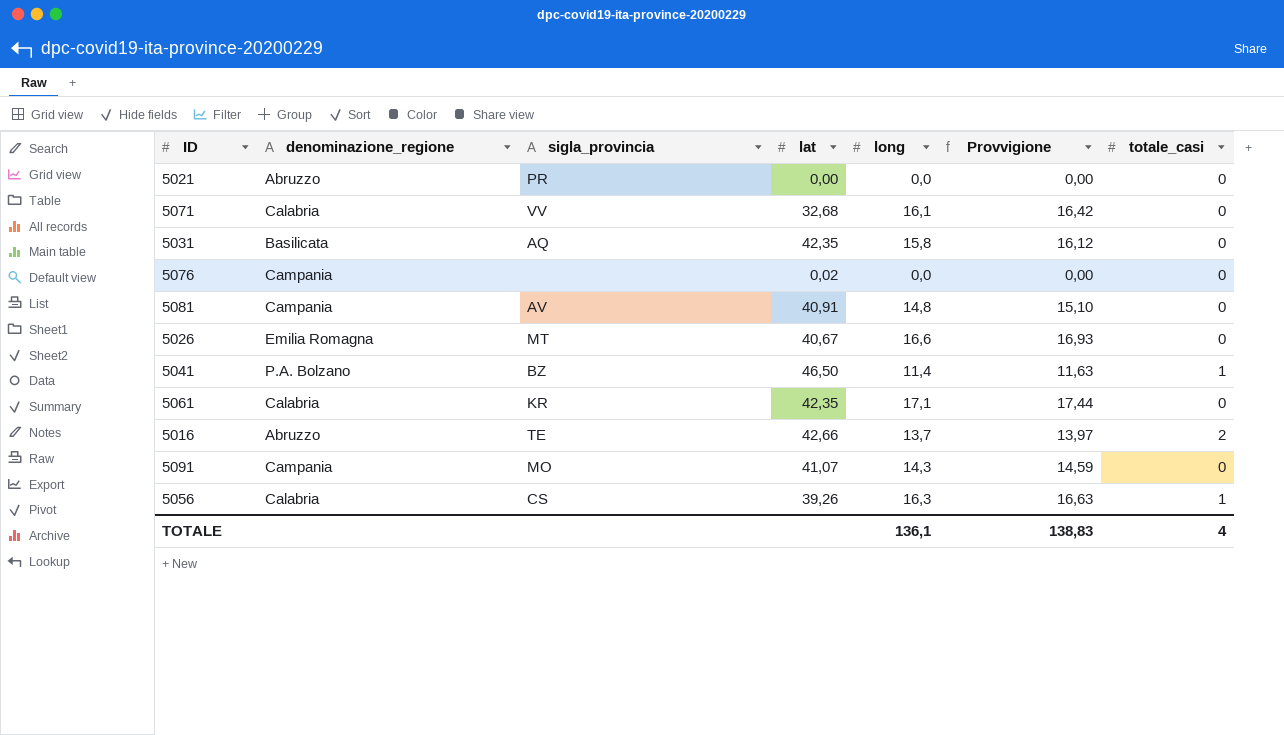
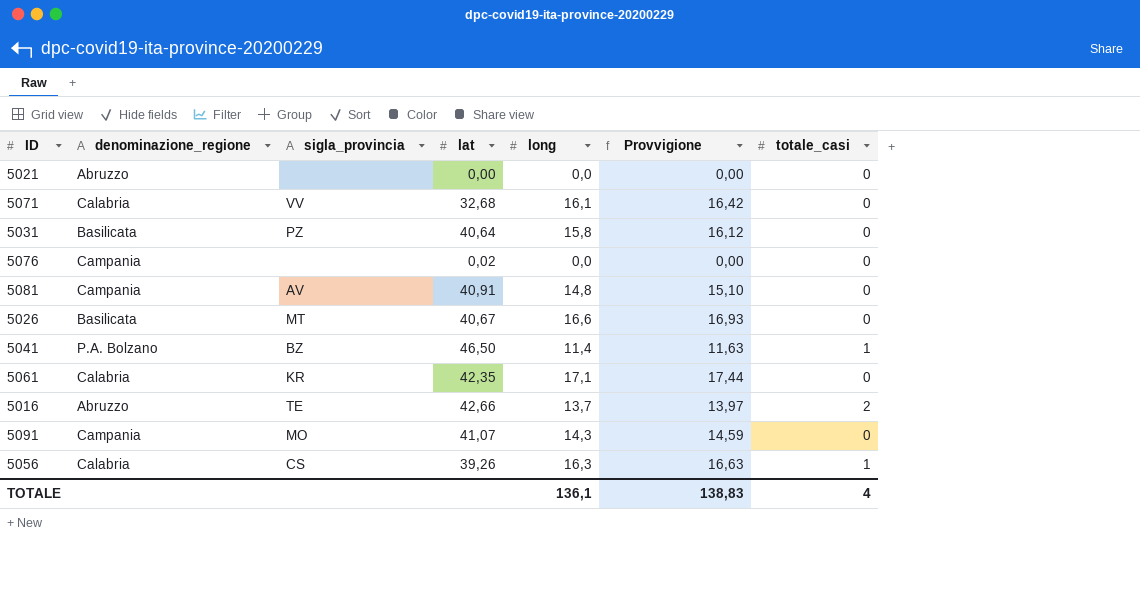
5021 | sigla_provincia: PR -> none
5031 | sigla_provincia: AQ -> PZ
5031 | lat: 42,35 -> 40,64
5026 | denominazione_regione: Emilia Romagna -> Basilicata

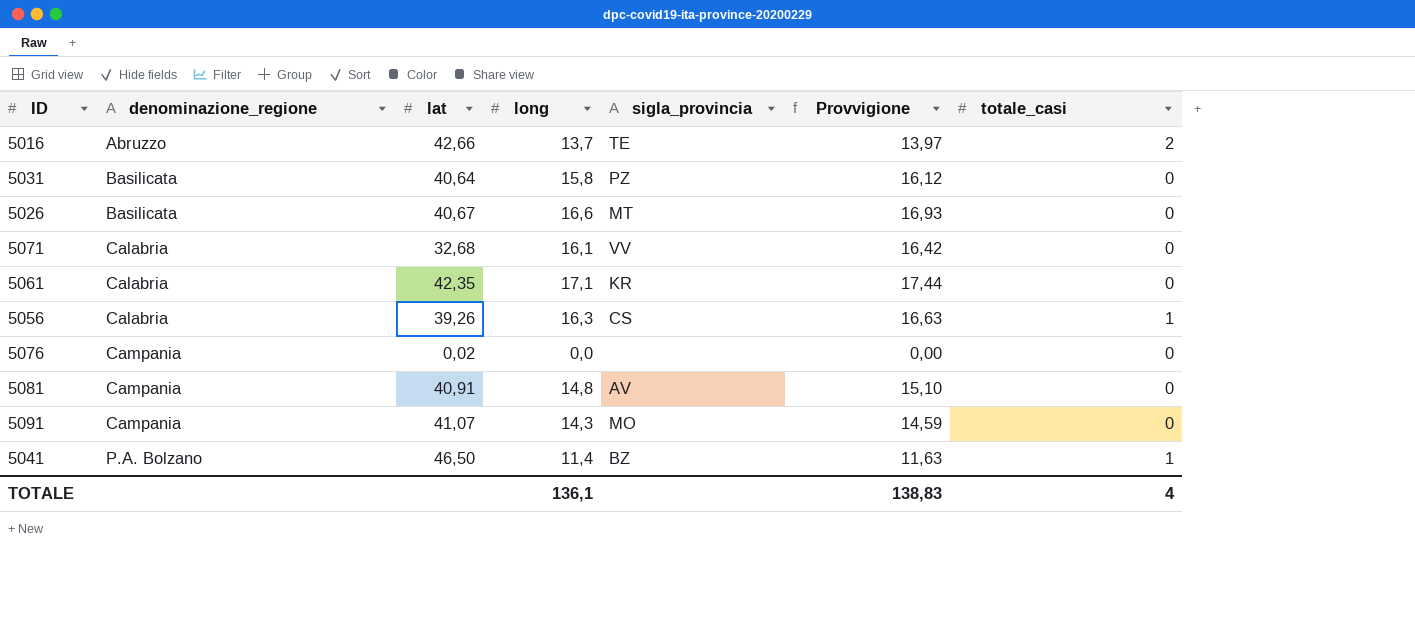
row order: none -> denominazione_regione ascending
column sigla_provincia | position: 3 -> 5
row 5021: Abruzzo | none | 0,00 | 0,0 | 0,00 | 0 -> none

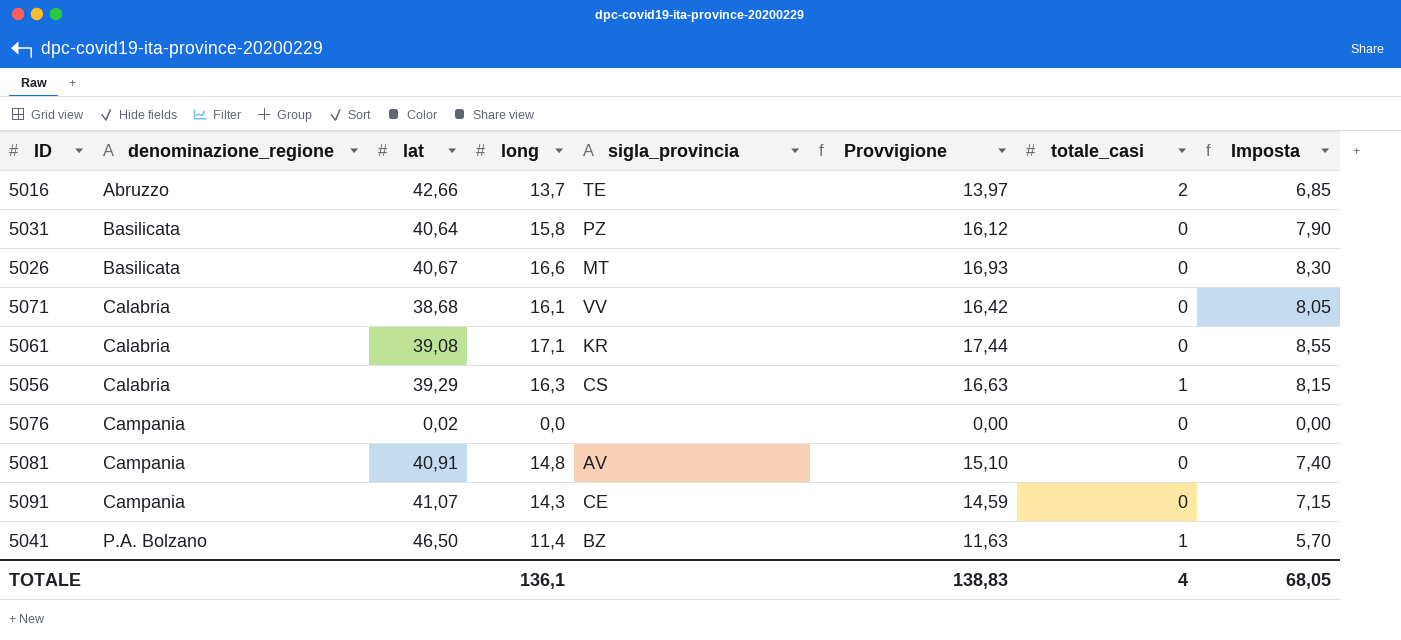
column Imposta | formula: none -> [long] * 0,5
5071 | lat: 32,68 -> 38,68
5061 | lat: 42,35 -> 39,08
5056 | lat: 39,26 -> 39,29
5091 | sigla_provincia: MO -> CE

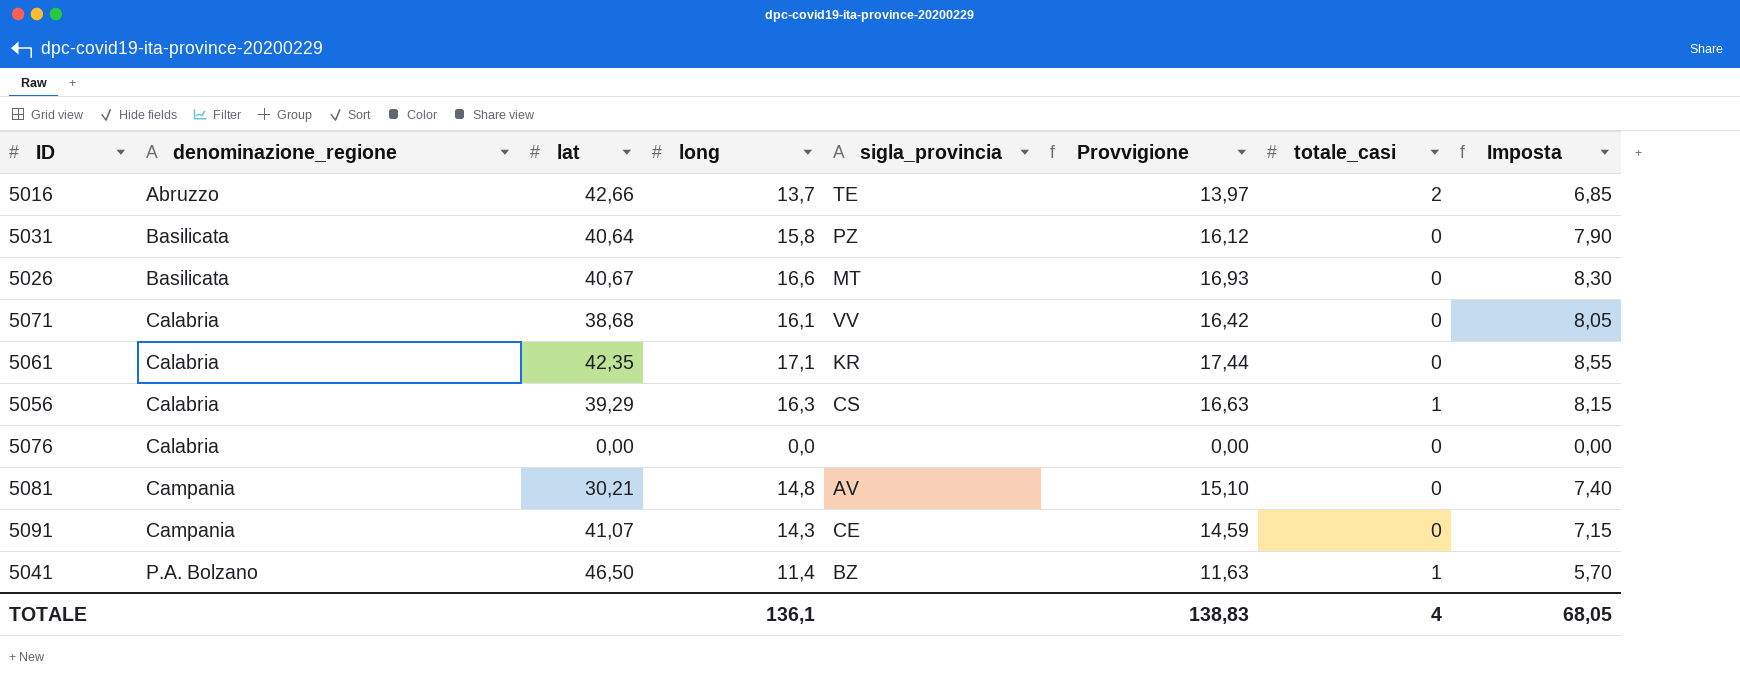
5061 | lat: 39,08 -> 42,35
5076 | denominazione_regione: Campania -> Calabria
5076 | lat: 0,02 -> 0,00
5081 | lat: 40,91 -> 30,21

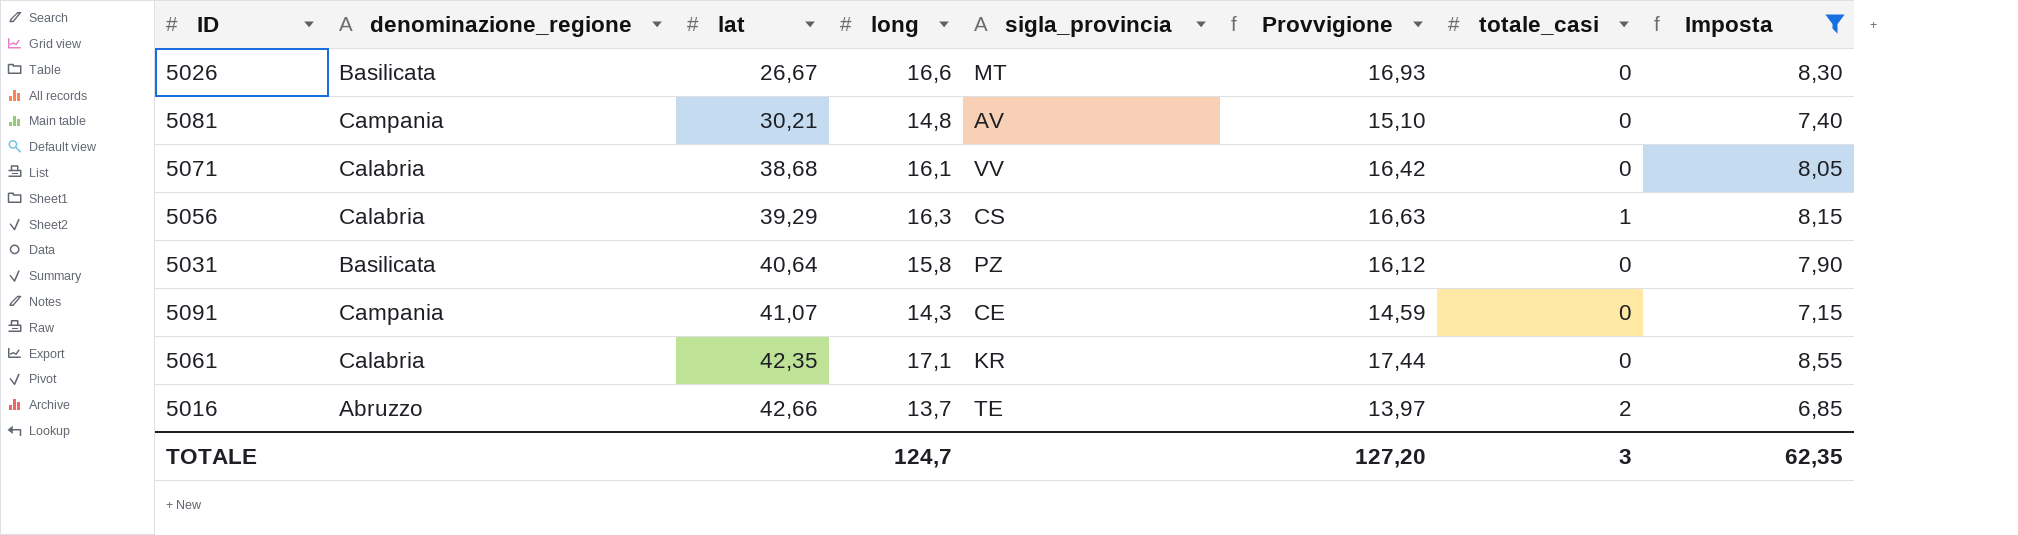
filter: none -> Imposta >= 6,85
row order: denominazione_regione ascending -> lat ascending
5026 | lat: 40,67 -> 26,67
TOTALE | long: 136,1 -> 124,7
TOTALE | Provvigione: 138,83 -> 127,20
TOTALE | totale_casi: 4 -> 3
TOTALE | Imposta: 68,05 -> 62,35

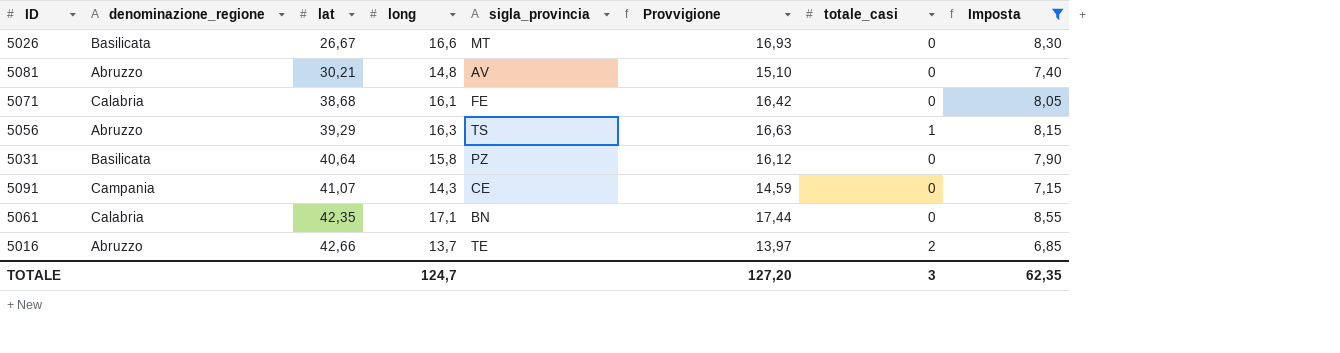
5081 | denominazione_regione: Campania -> Abruzzo
5071 | sigla_provincia: VV -> FE
5056 | denominazione_regione: Calabria -> Abruzzo
5056 | sigla_provincia: CS -> TS
5061 | sigla_provincia: KR -> BN

